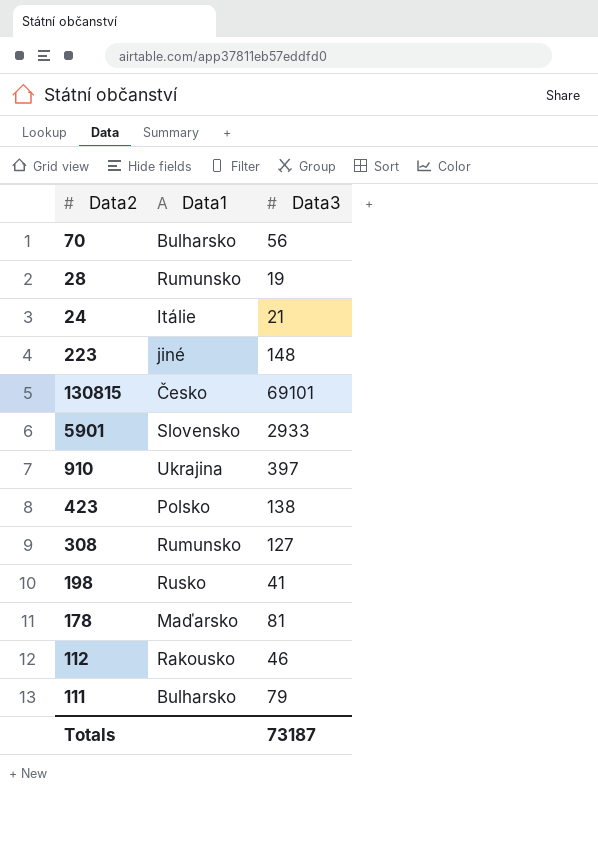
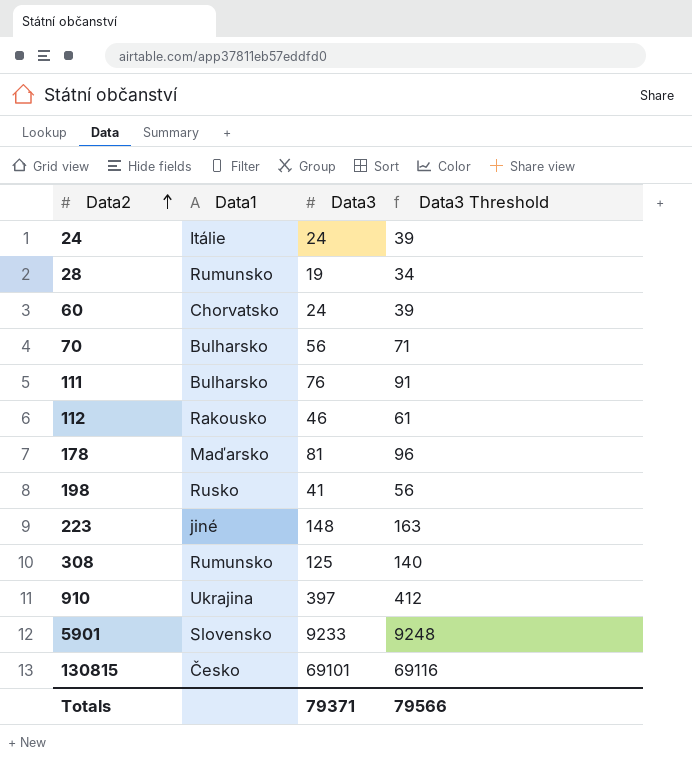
row order: none -> Data2 ascending
column Data3 Threshold | formula: none -> [Data3] + 15
row 423: Polsko | 138 -> none
24 | Data3: 21 -> 24
row 60: none -> Chorvatsko | 24 | 39
111 | Data3: 79 -> 76
308 | Data3: 127 -> 125
5901 | Data3: 2933 -> 9233
Totals | Data3: 73187 -> 79371

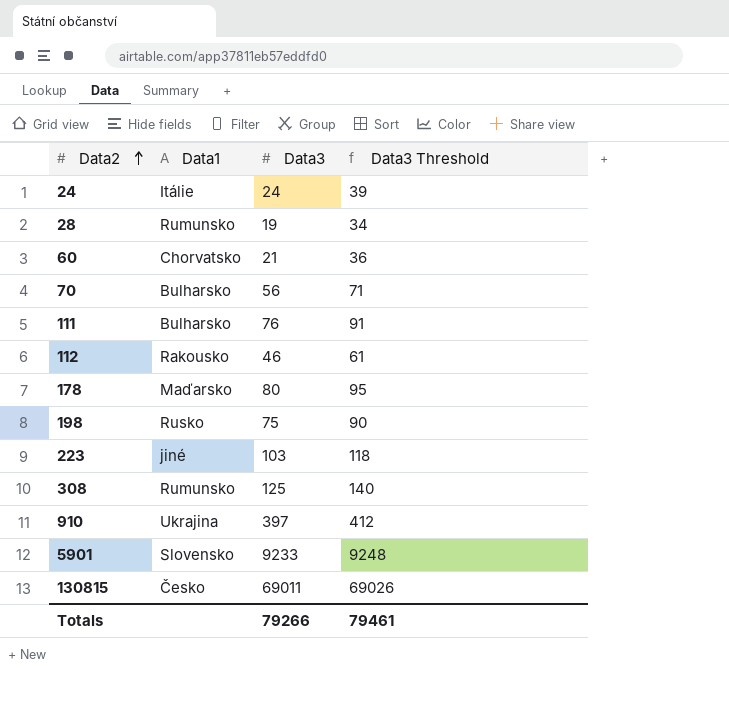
60 | Data3: 24 -> 21
60 | Data3 Threshold: 39 -> 36
178 | Data3: 81 -> 80
178 | Data3 Threshold: 96 -> 95
198 | Data3: 41 -> 75
198 | Data3 Threshold: 56 -> 90
223 | Data3: 148 -> 103
223 | Data3 Threshold: 163 -> 118
130815 | Data3: 69101 -> 69011
130815 | Data3 Threshold: 69116 -> 69026
Totals | Data3: 79371 -> 79266
Totals | Data3 Threshold: 79566 -> 79461

